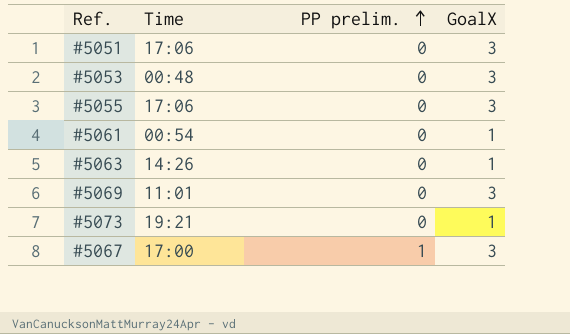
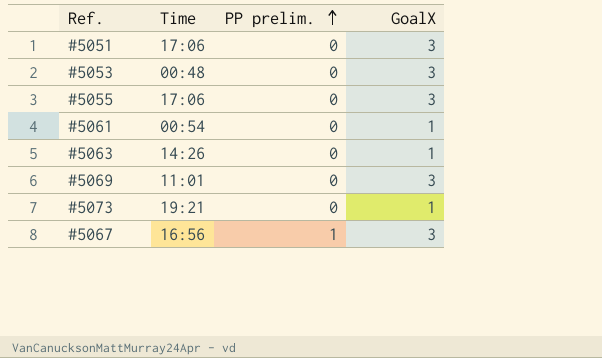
#5067 | Time: 17:00 -> 16:56

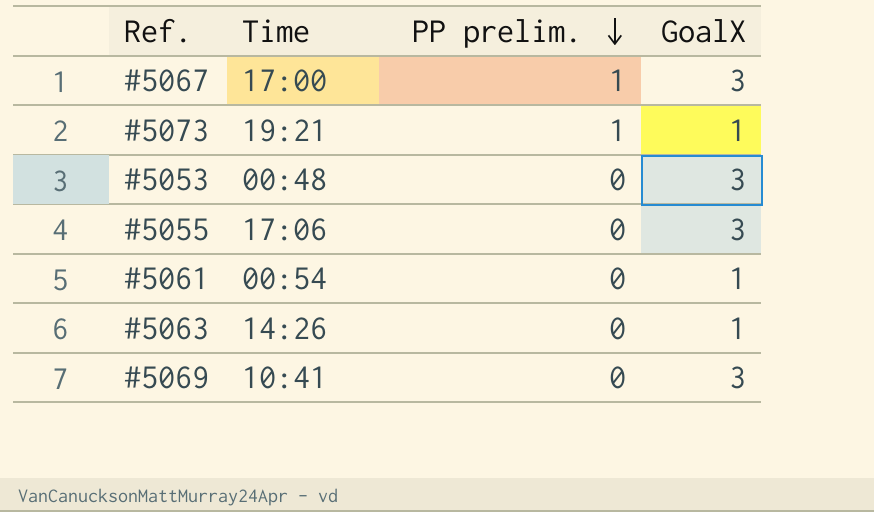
row order: PP prelim. ascending -> PP prelim. descending
row #5051: 17:06 | 0 | 3 -> none
#5067 | Time: 16:56 -> 17:00
#5073 | PP prelim.: 0 -> 1
#5069 | Time: 11:01 -> 10:41

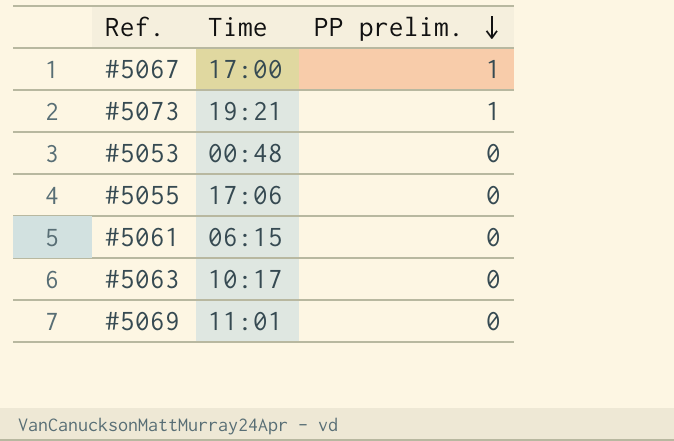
column GoalX | position: 4 -> none
#5061 | Time: 00:54 -> 06:15
#5063 | Time: 14:26 -> 10:17
#5069 | Time: 10:41 -> 11:01

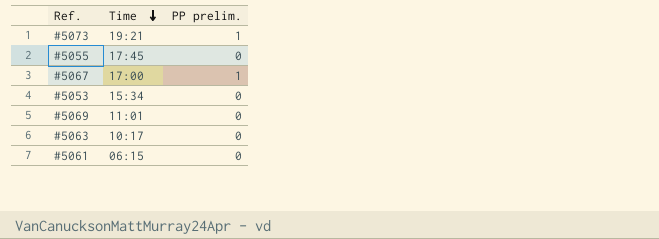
row order: PP prelim. descending -> Time descending
#5055 | Time: 17:06 -> 17:45
#5053 | Time: 00:48 -> 15:34

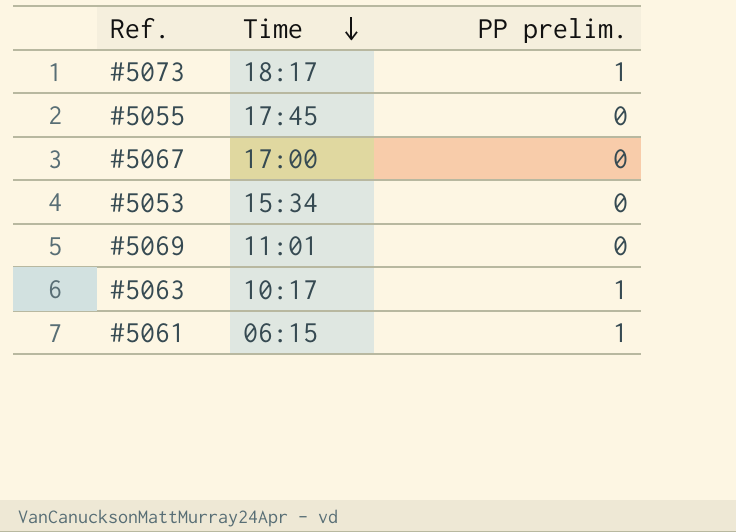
#5073 | Time: 19:21 -> 18:17
#5067 | PP prelim.: 1 -> 0
#5063 | PP prelim.: 0 -> 1
#5061 | PP prelim.: 0 -> 1

